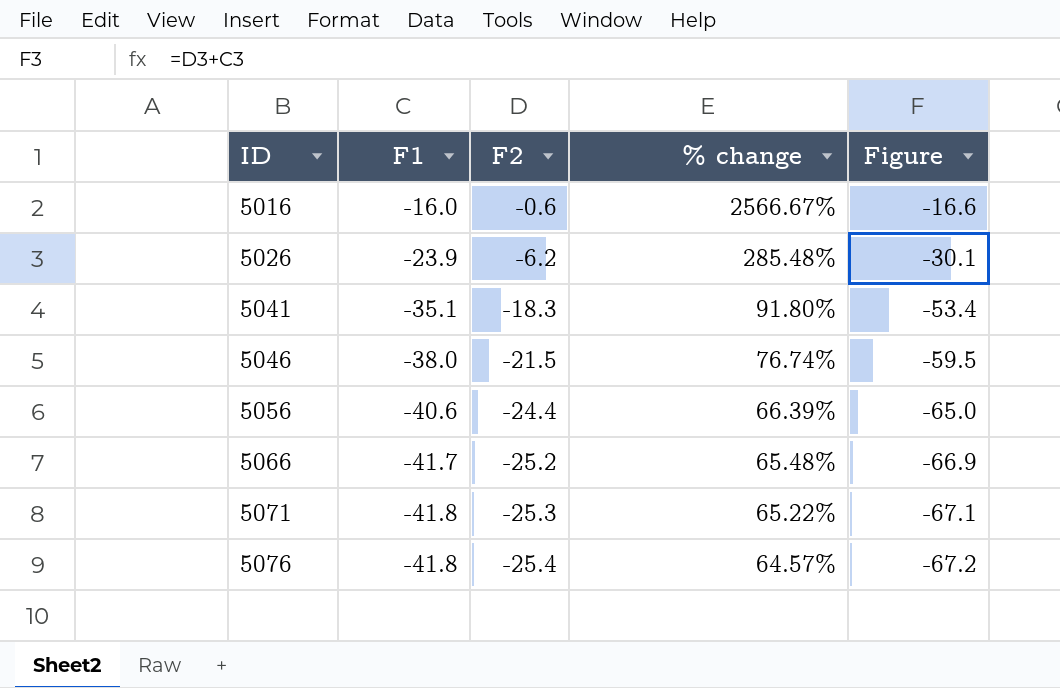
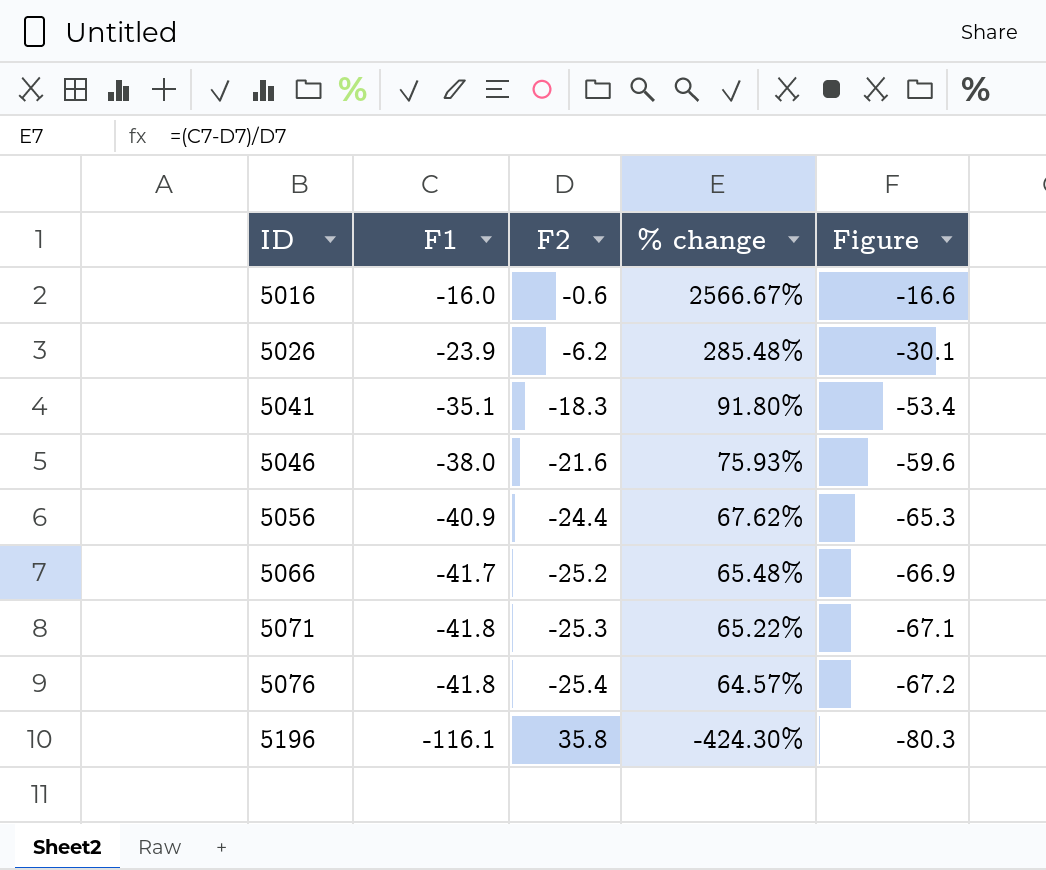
5046 | F2: -21.5 -> -21.6
5046 | % change: 76.74% -> 75.93%
5046 | Figure: -59.5 -> -59.6
5056 | F1: -40.6 -> -40.9
5056 | % change: 66.39% -> 67.62%
5056 | Figure: -65.0 -> -65.3
row 5196: none -> -116.1 | 35.8 | -424.30% | -80.3

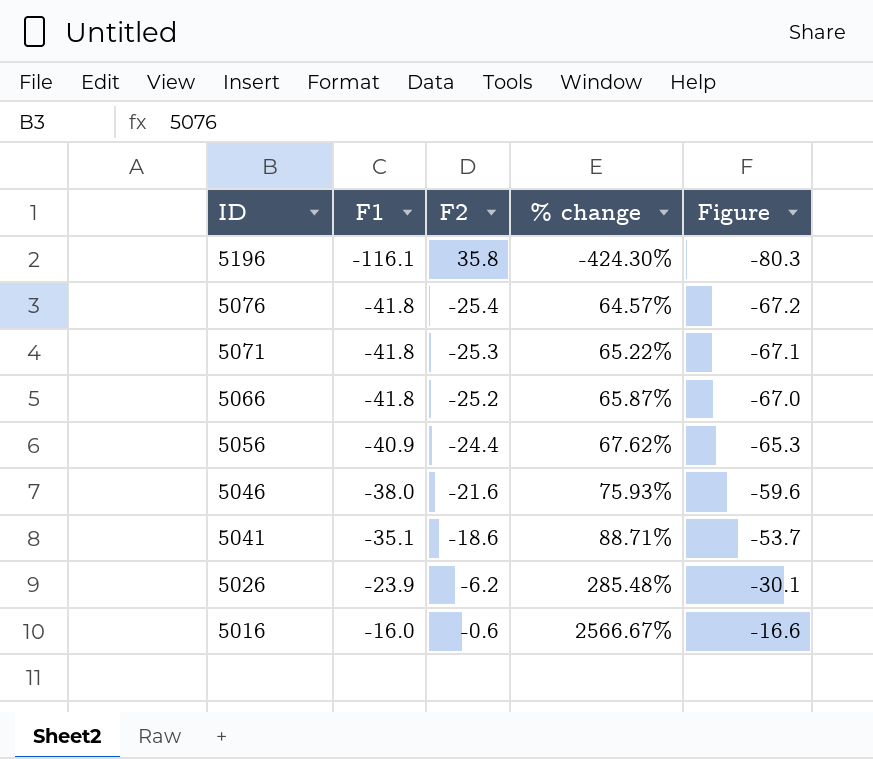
row order: ID ascending -> ID descending
5066 | F1: -41.7 -> -41.8
5066 | % change: 65.48% -> 65.87%
5066 | Figure: -66.9 -> -67.0
5041 | F2: -18.3 -> -18.6
5041 | % change: 91.80% -> 88.71%
5041 | Figure: -53.4 -> -53.7

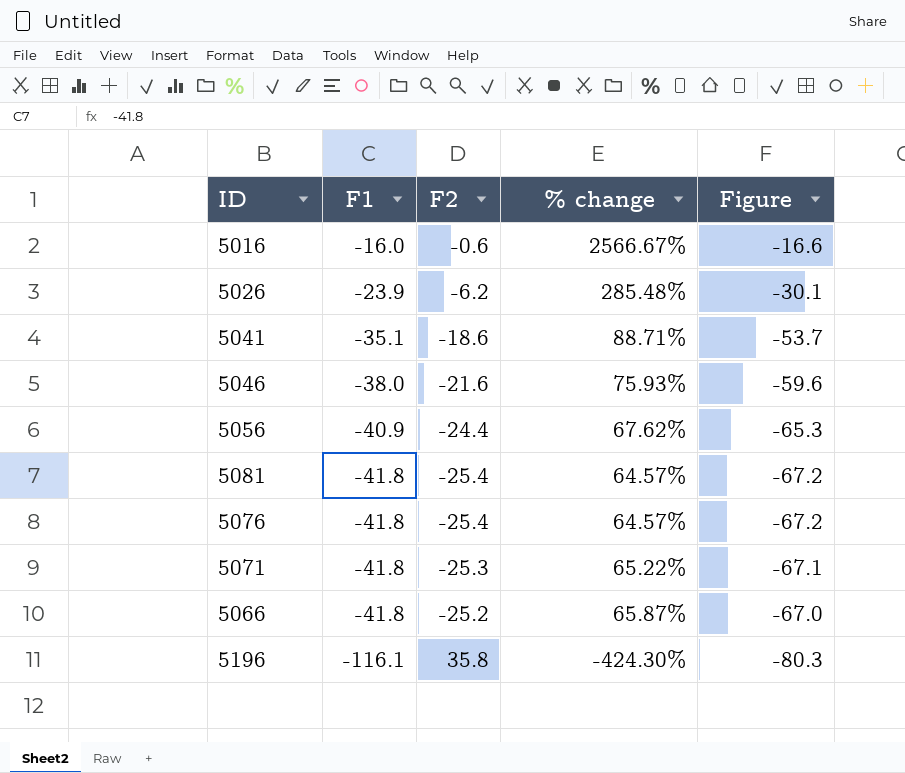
row order: ID descending -> F1 descending
row 5081: none -> -41.8 | -25.4 | 64.57% | -67.2

